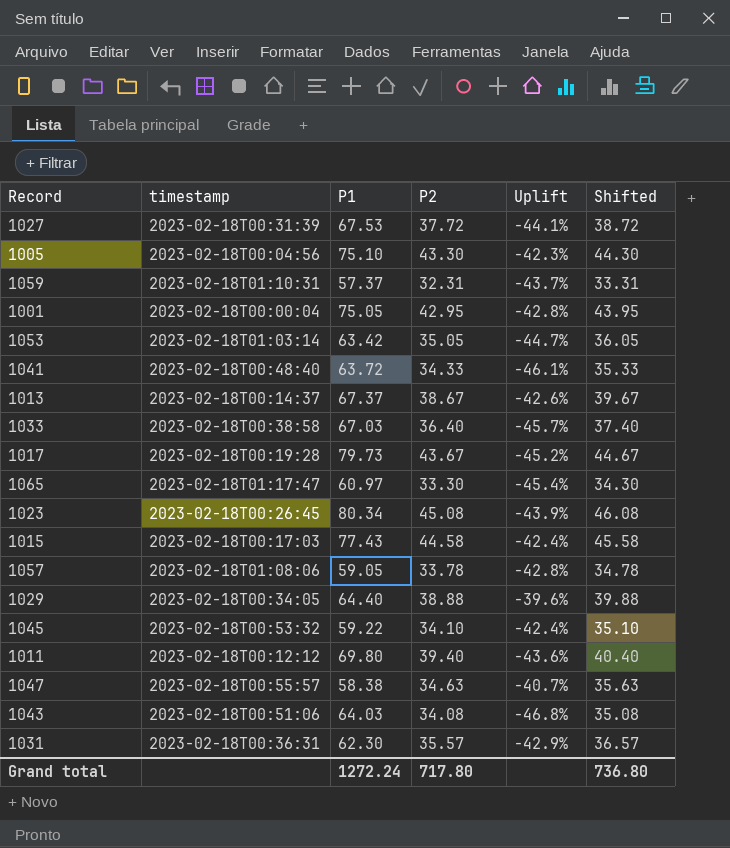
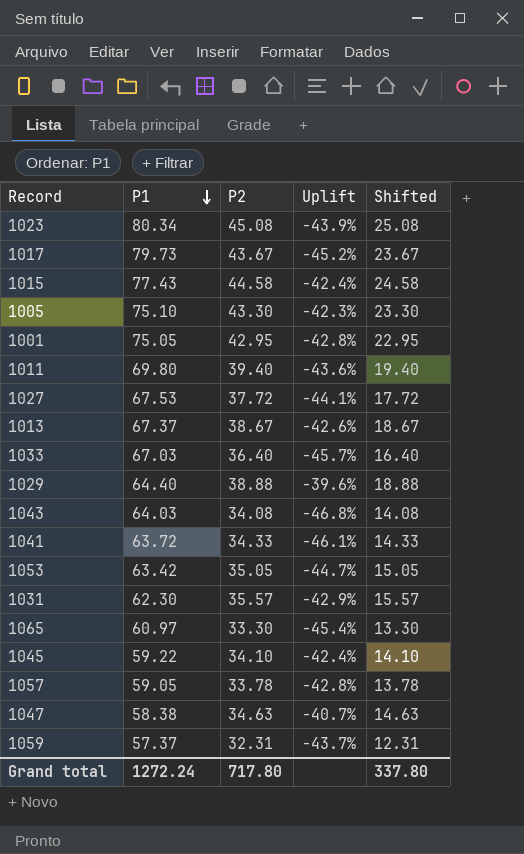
row order: none -> P1 descending
column timestamp | position: 2 -> none
column Shifted | formula: [P2] + 1 -> [P2] - 20
Grand total | Shifted: 736.80 -> 337.80

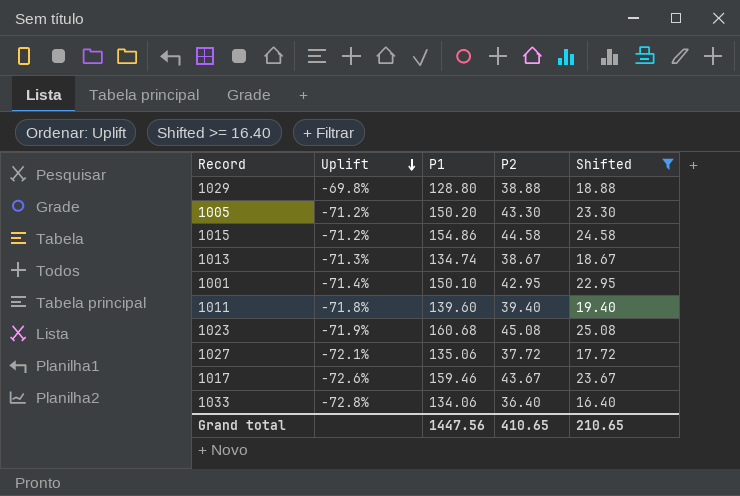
filter: none -> Shifted >= 16.40
row order: P1 descending -> Uplift descending
column Uplift | position: 4 -> 2
1029 | Uplift: -39.6% -> -69.8%
1029 | P1: 64.40 -> 128.80
1005 | Uplift: -42.3% -> -71.2%
1005 | P1: 75.10 -> 150.20
1015 | Uplift: -42.4% -> -71.2%
1015 | P1: 77.43 -> 154.86
1013 | Uplift: -42.6% -> -71.3%
1013 | P1: 67.37 -> 134.74
1001 | Uplift: -42.8% -> -71.4%
1001 | P1: 75.05 -> 150.10
1011 | Uplift: -43.6% -> -71.8%
1011 | P1: 69.80 -> 139.60
1023 | Uplift: -43.9% -> -71.9%
1023 | P1: 80.34 -> 160.68
1027 | Uplift: -44.1% -> -72.1%
1027 | P1: 67.53 -> 135.06
1017 | Uplift: -45.2% -> -72.6%
1017 | P1: 79.73 -> 159.46
1033 | Uplift: -45.7% -> -72.8%
1033 | P1: 67.03 -> 134.06
Grand total | P1: 1272.24 -> 1447.56
Grand total | P2: 717.80 -> 410.65
Grand total | Shifted: 337.80 -> 210.65

